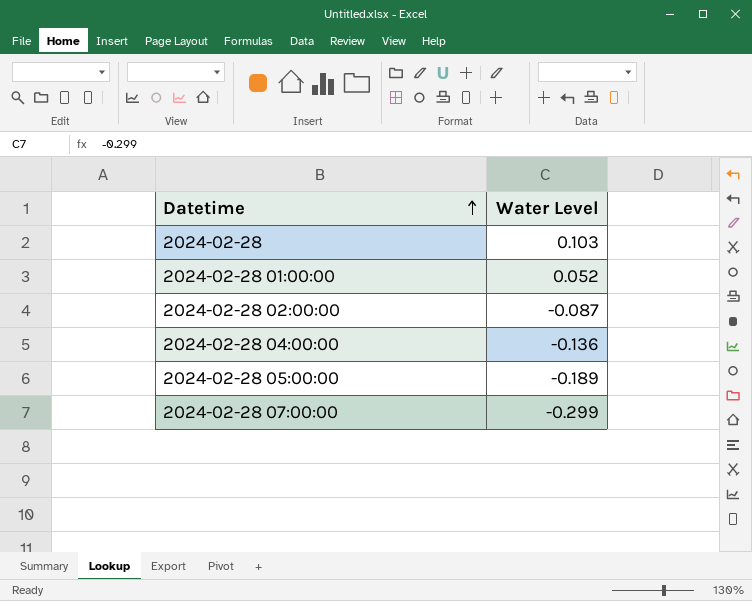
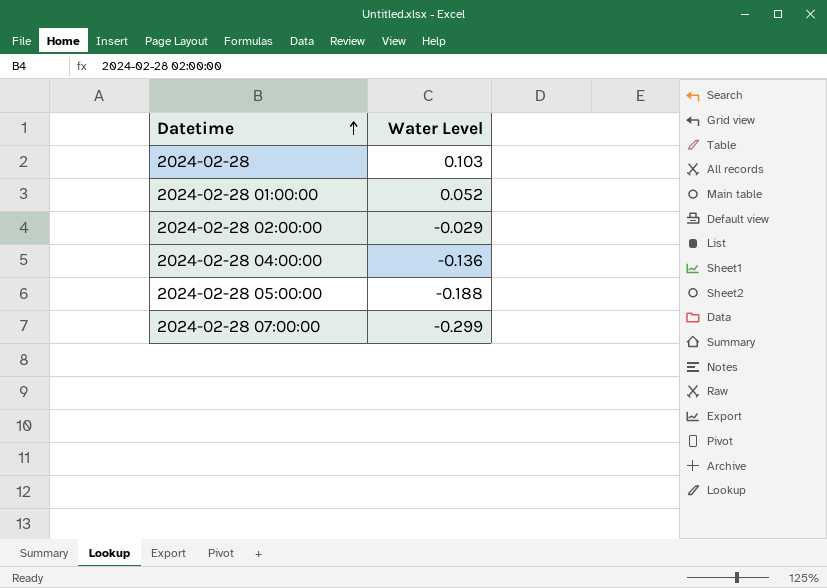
2024-02-28 02:00:00 | Water Level: -0.087 -> -0.029
2024-02-28 05:00:00 | Water Level: -0.189 -> -0.188

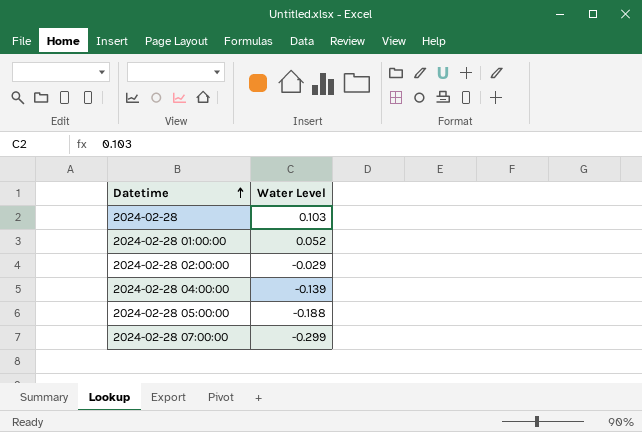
2024-02-28 04:00:00 | Water Level: -0.136 -> -0.139

